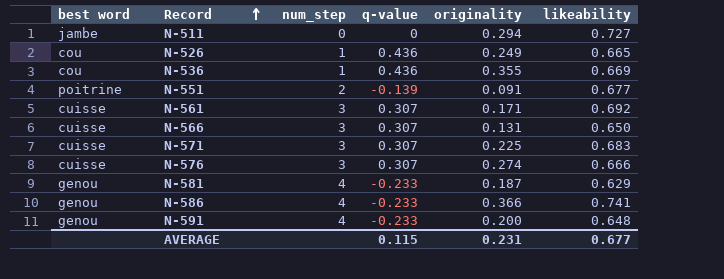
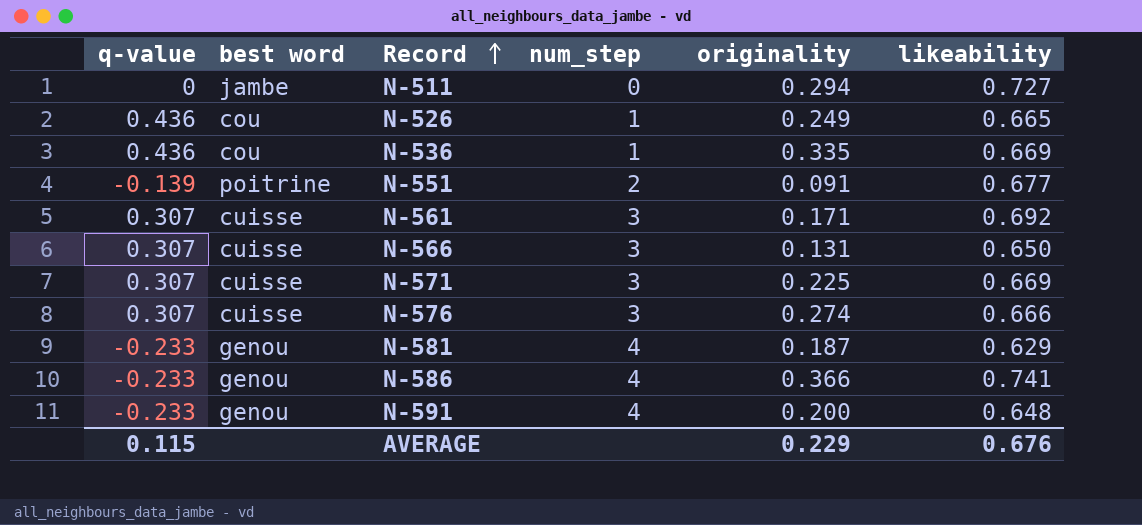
column q-value | position: 4 -> 1
N-536 | originality: 0.355 -> 0.335
N-571 | likeability: 0.683 -> 0.669
AVERAGE | originality: 0.231 -> 0.229
AVERAGE | likeability: 0.677 -> 0.676

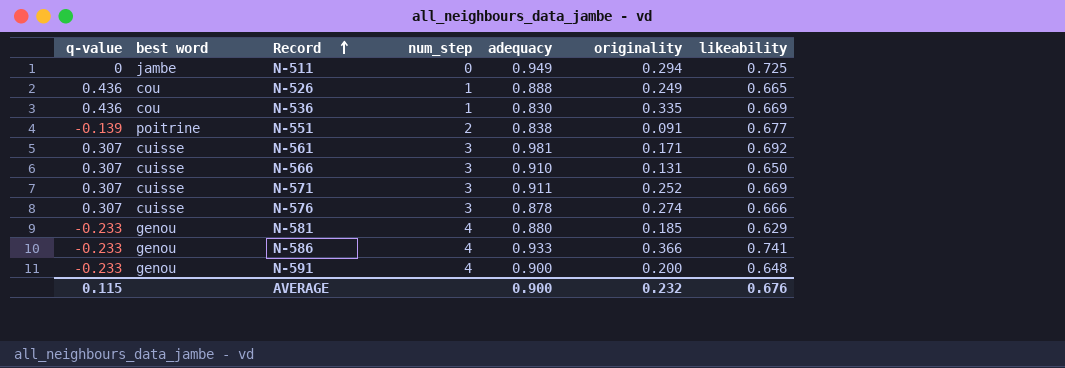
column adequacy | position: none -> 5
N-511 | likeability: 0.727 -> 0.725
N-571 | originality: 0.225 -> 0.252
N-581 | originality: 0.187 -> 0.185
AVERAGE | originality: 0.229 -> 0.232

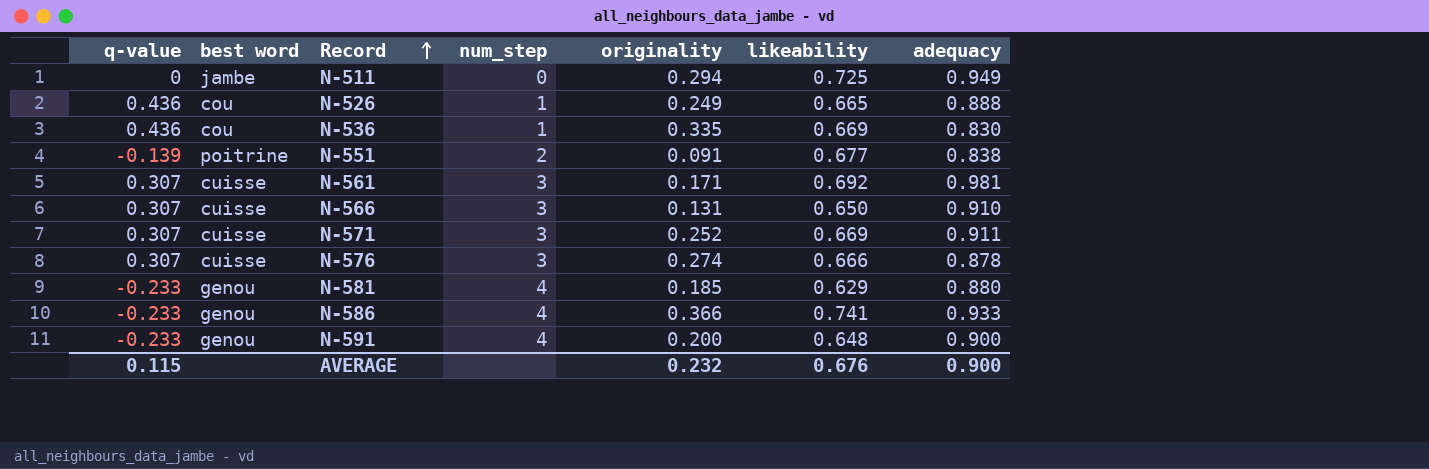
column adequacy | position: 5 -> 7

